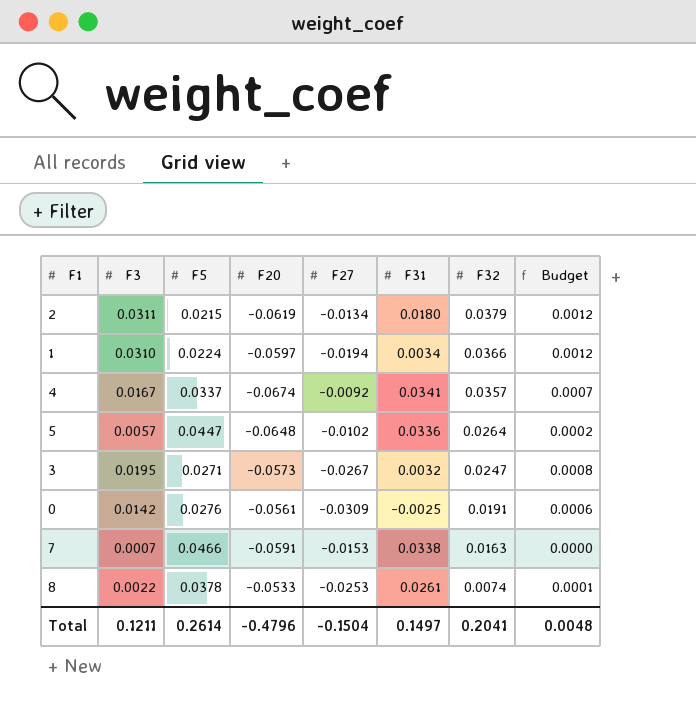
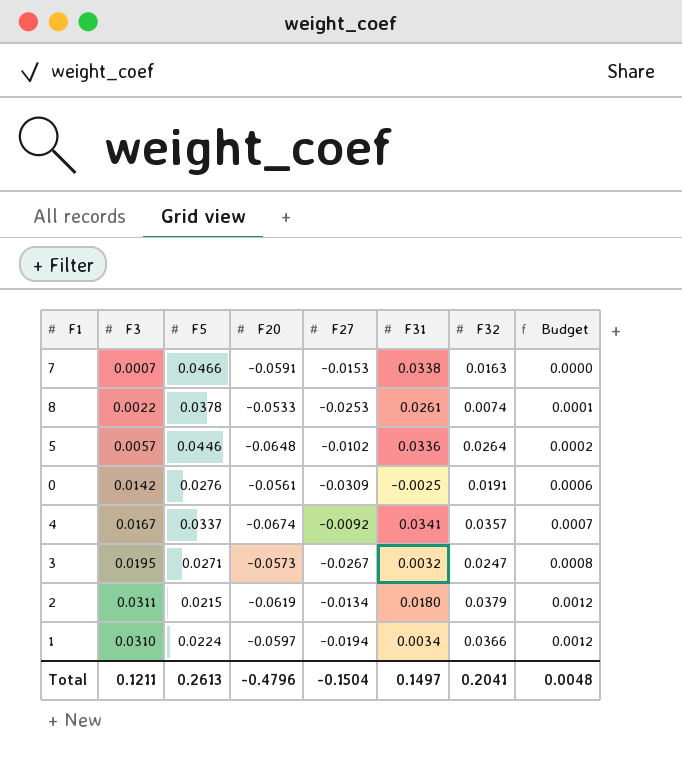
row order: F32 descending -> Budget ascending
5 | F5: 0.0447 -> 0.0446
Total | F5: 0.2614 -> 0.2613

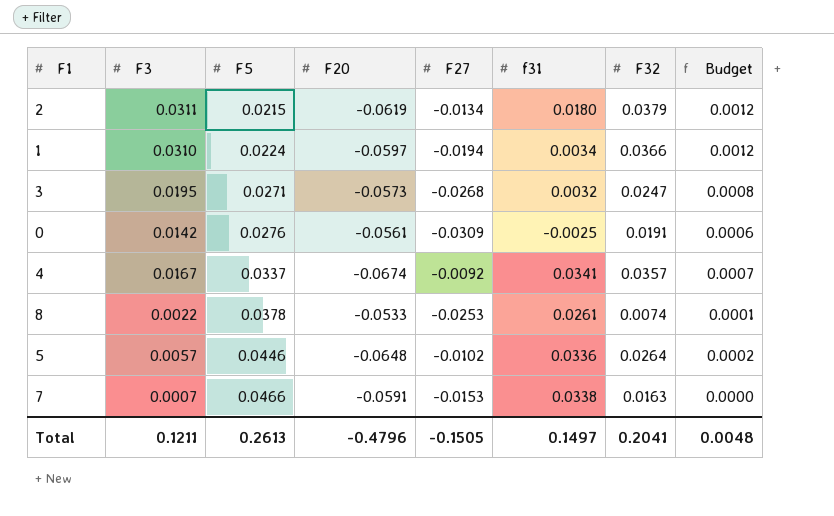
row order: Budget ascending -> F5 ascending
column name: F31 -> f31
3 | F27: -0.0267 -> -0.0268
Total | F27: -0.1504 -> -0.1505

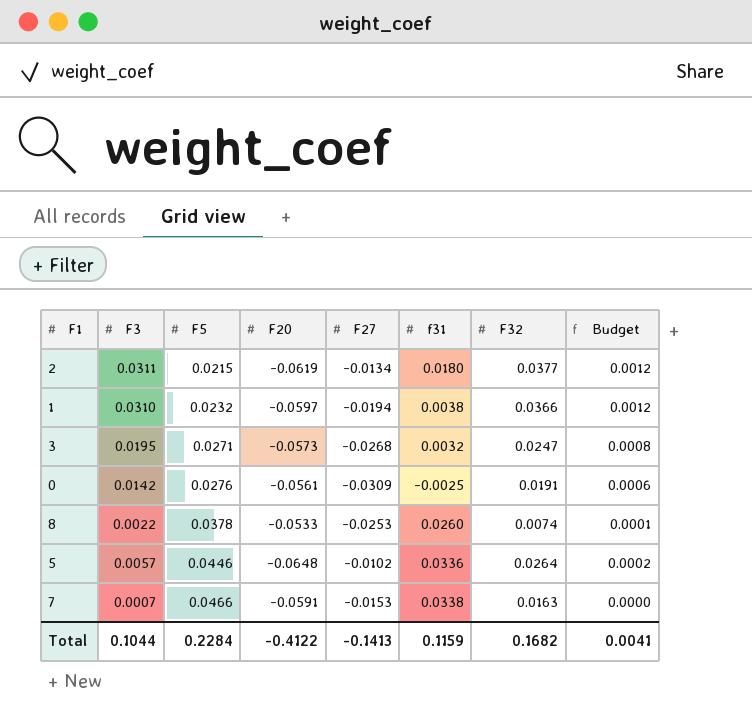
row 4: 0.0167 | 0.0337 | -0.0674 | -0.0092 | 0.0341 | 0.0357 | 0.0007 -> none
2 | F32: 0.0379 -> 0.0377
1 | F5: 0.0224 -> 0.0232
1 | f31: 0.0034 -> 0.0038
8 | f31: 0.0261 -> 0.0260
Total | F3: 0.1211 -> 0.1044
Total | F5: 0.2613 -> 0.2284
Total | F20: -0.4796 -> -0.4122
Total | F27: -0.1505 -> -0.1413
Total | f31: 0.1497 -> 0.1159
Total | F32: 0.2041 -> 0.1682
Total | Budget: 0.0048 -> 0.0041

